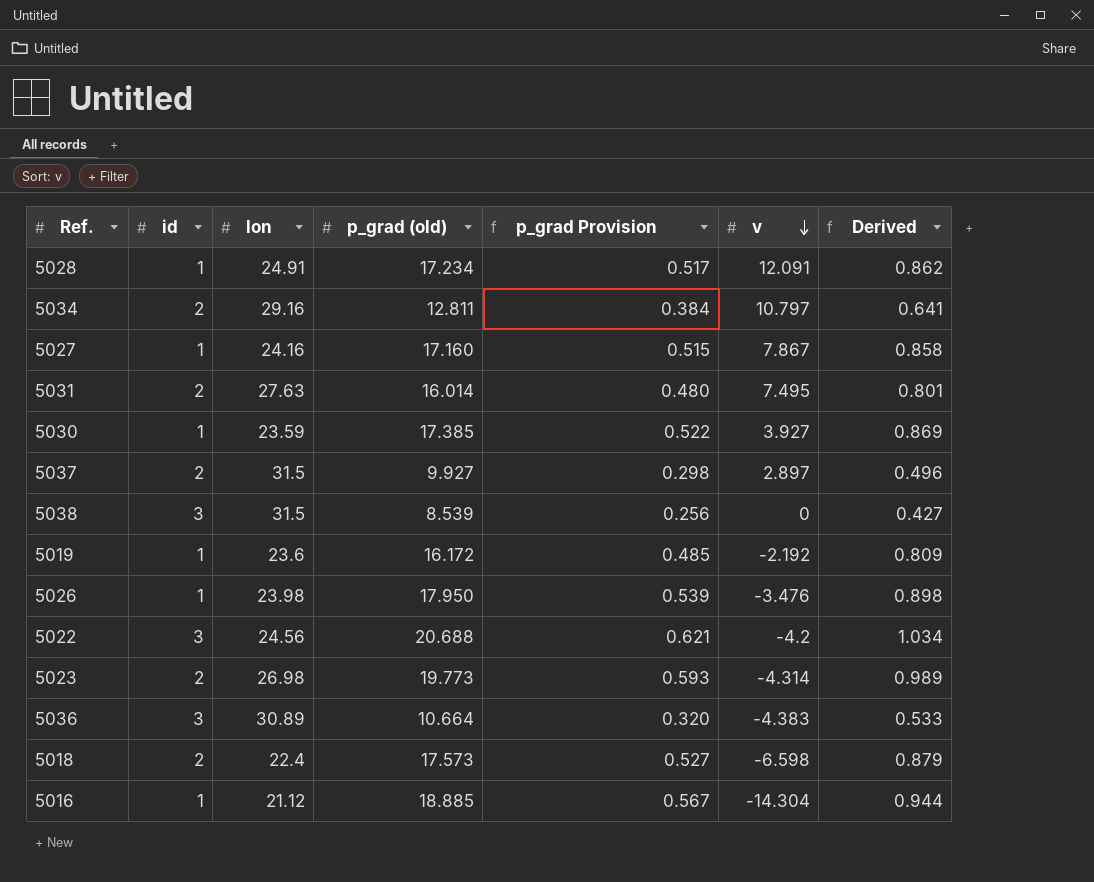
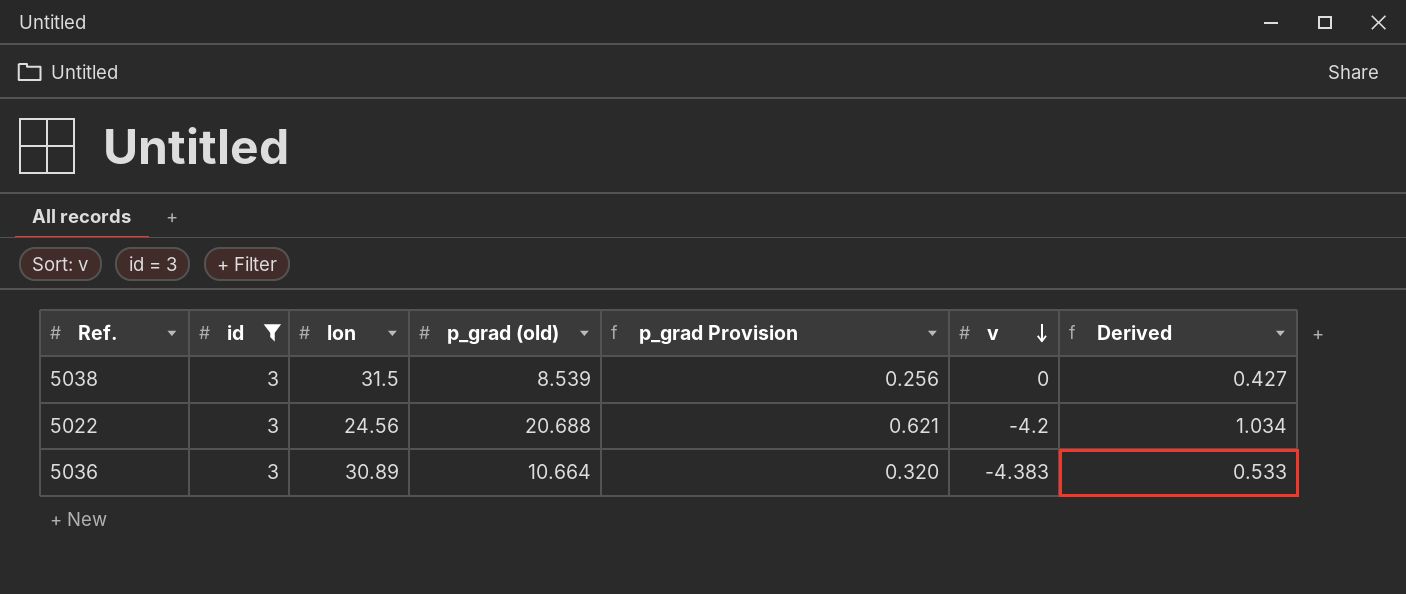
filter: none -> id = 3

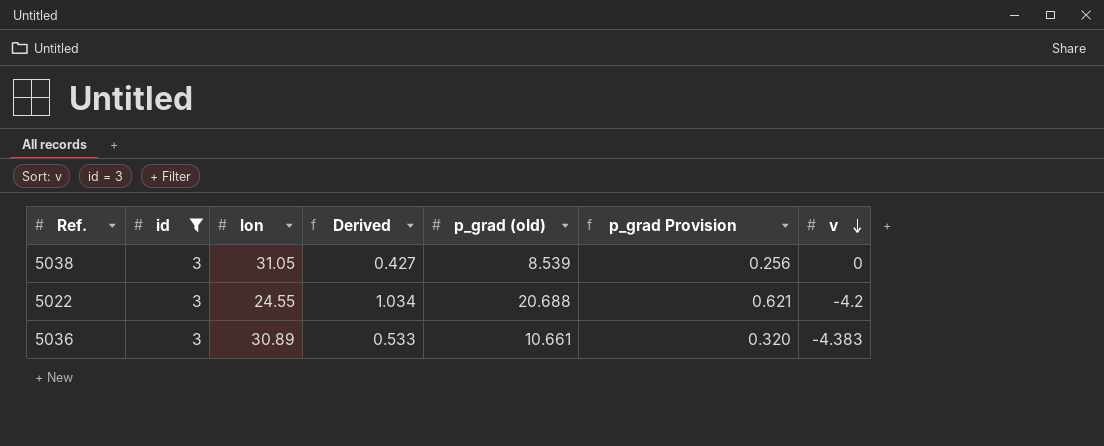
column Derived | position: 7 -> 4
5038 | lon: 31.5 -> 31.05
5022 | lon: 24.56 -> 24.55
5036 | p_grad (old): 10.664 -> 10.661

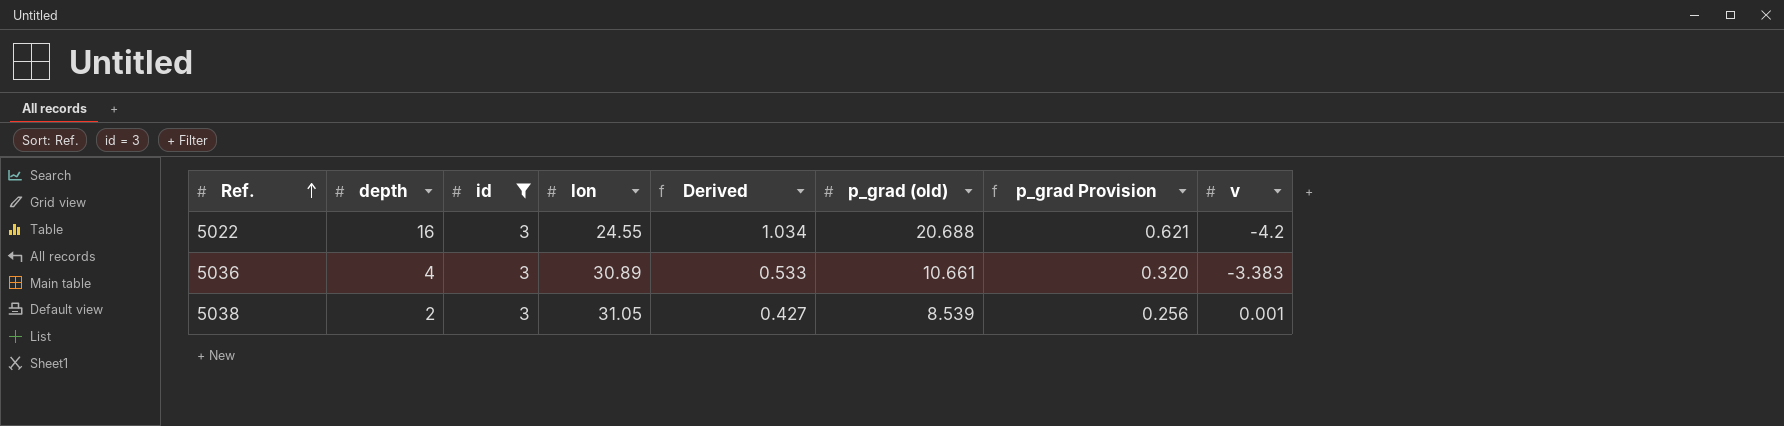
row order: v descending -> Ref. ascending
column depth | position: none -> 2
5036 | v: -4.383 -> -3.383
5038 | v: 0 -> 0.001

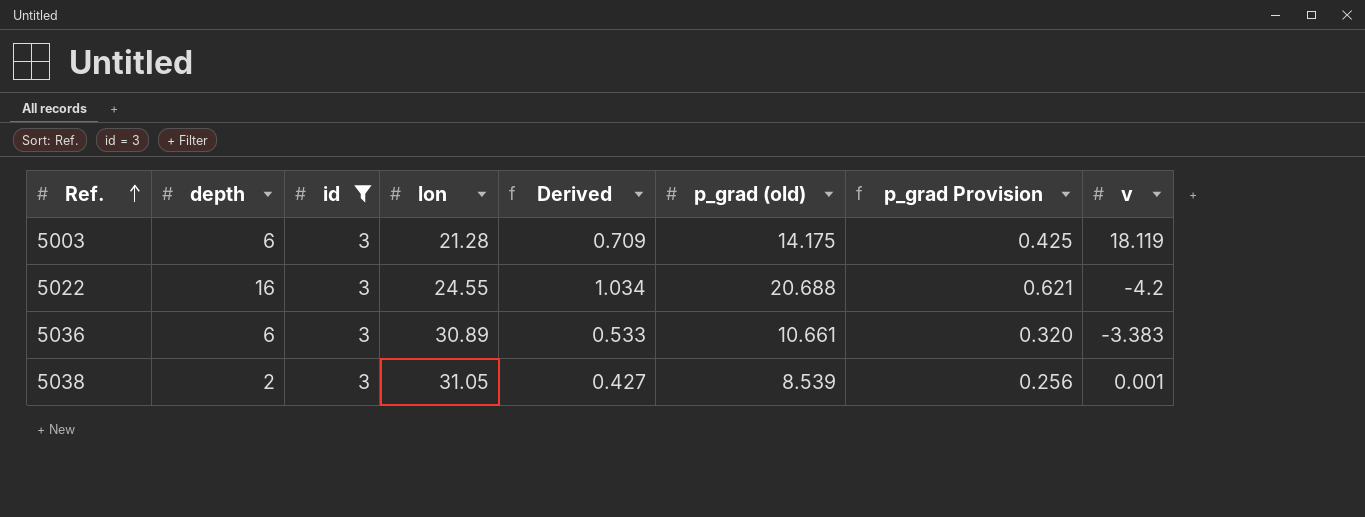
row 5003: none -> 6 | 3 | 21.28 | 0.709 | 14.175 | 0.425 | 18.119
5036 | depth: 4 -> 6

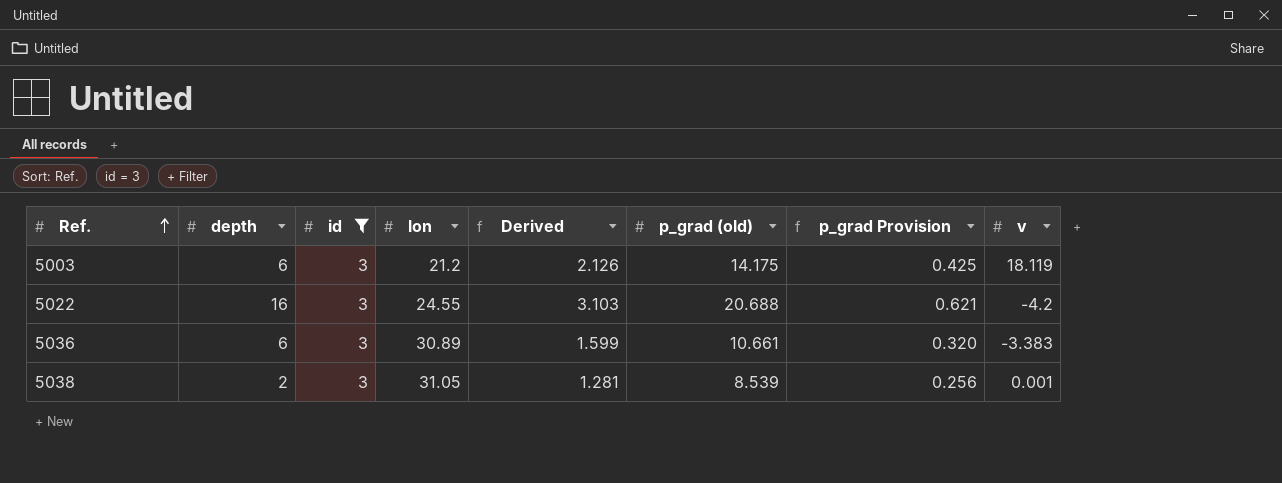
column Derived | formula: [p_grad (old)] * 0.05 -> [p_grad (old)] * 0.15
5003 | lon: 21.28 -> 21.2

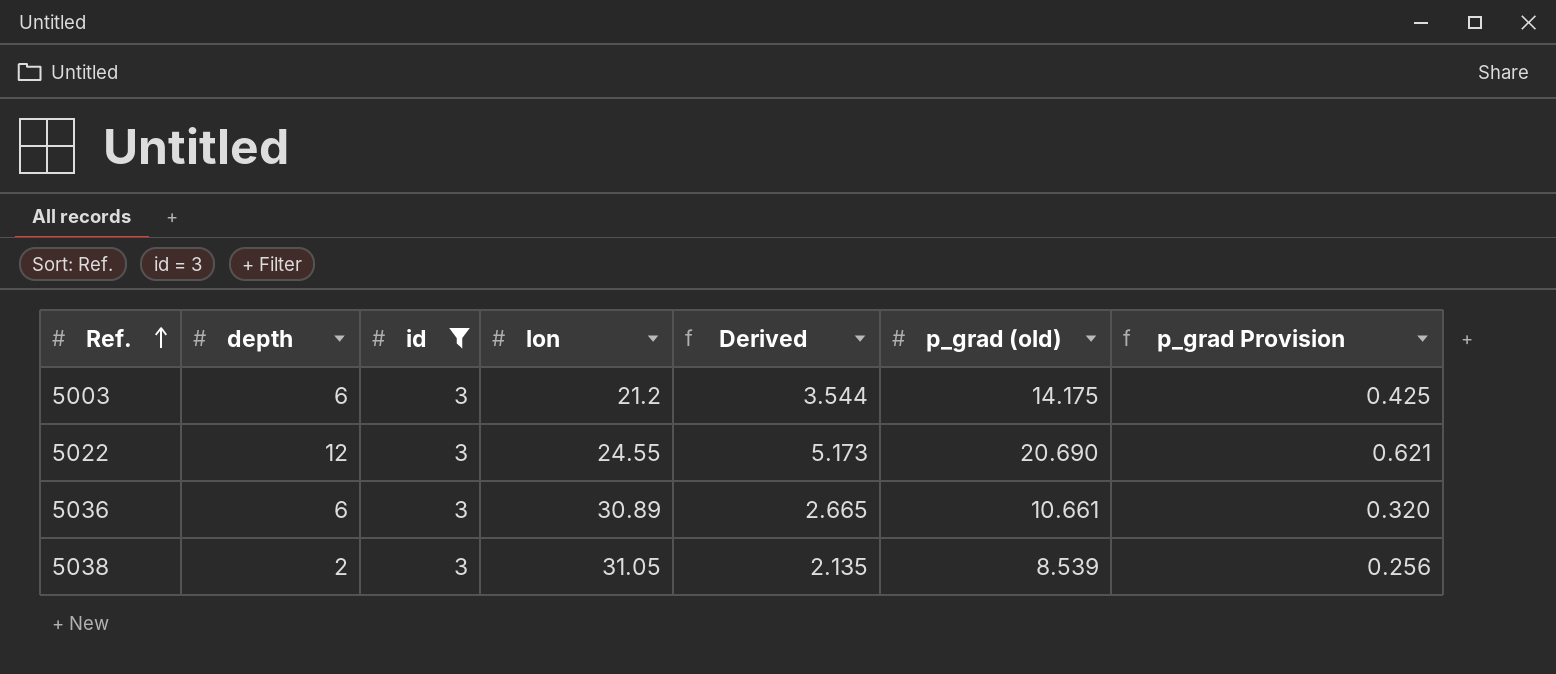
column v | position: 8 -> none
column Derived | formula: [p_grad (old)] * 0.15 -> [p_grad (old)] * 0.25
5022 | depth: 16 -> 12
5022 | p_grad (old): 20.688 -> 20.690

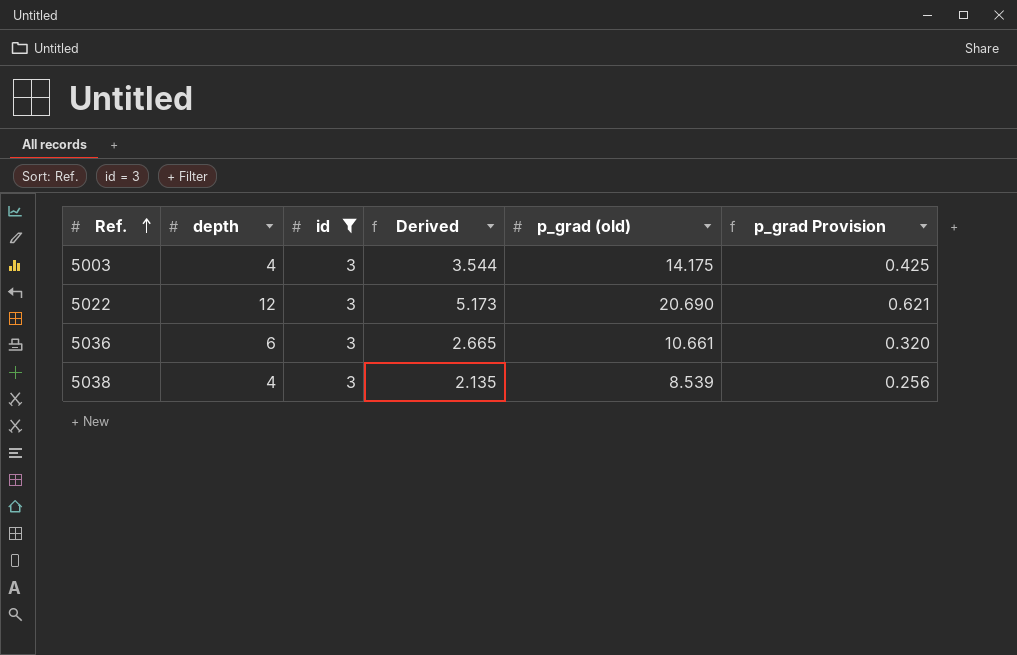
column lon | position: 4 -> none
5003 | depth: 6 -> 4
5038 | depth: 2 -> 4

